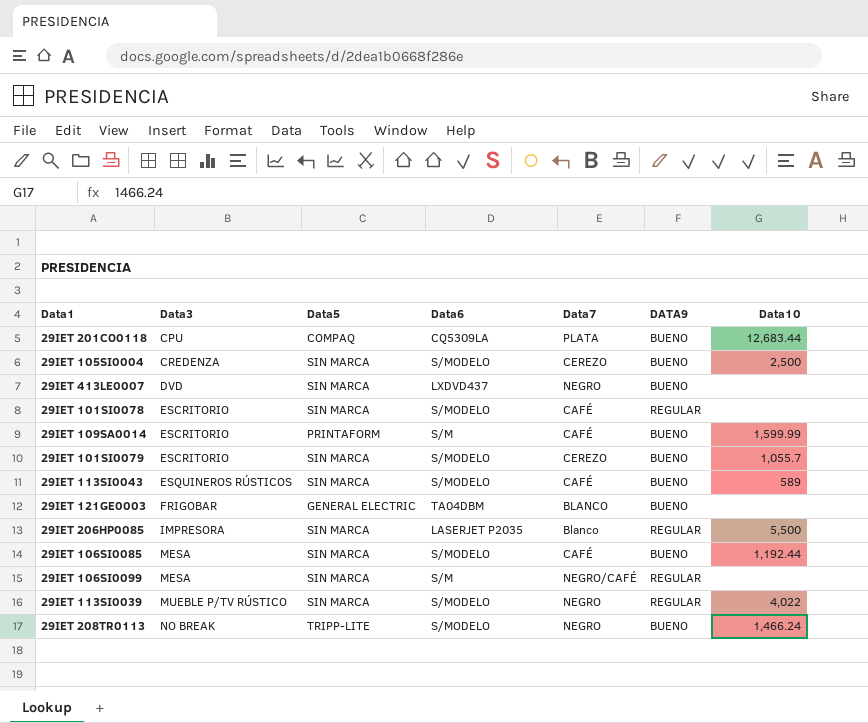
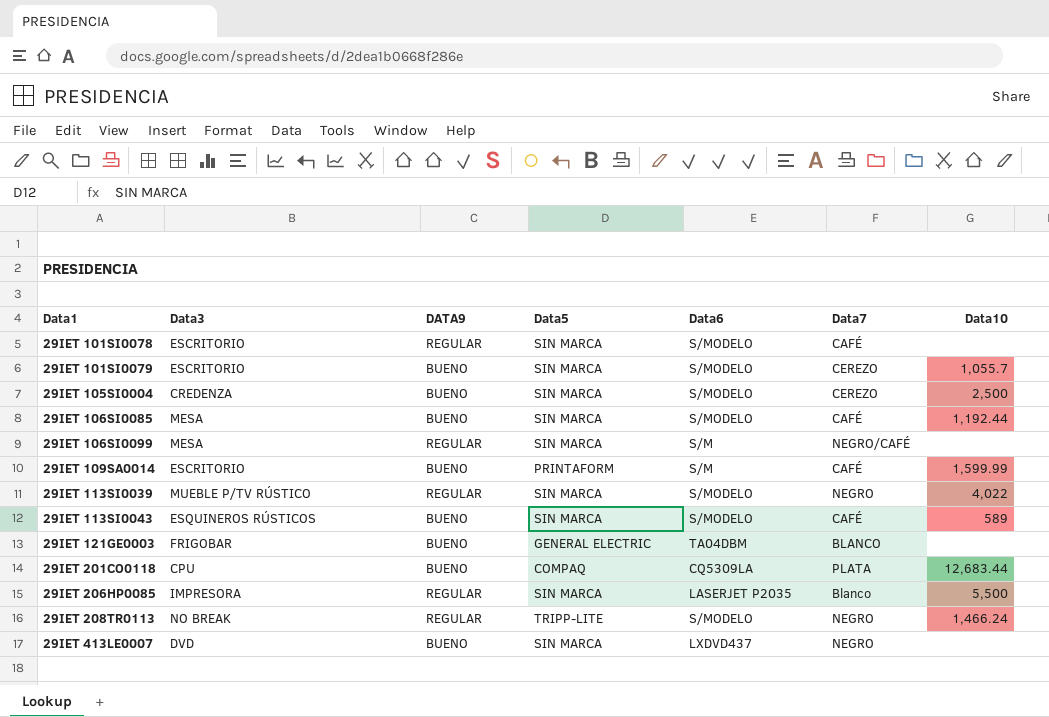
row order: Data3 ascending -> Data1 ascending
column DATA9 | position: 6 -> 3
29IET 208TR0113 | DATA9: BUENO -> REGULAR

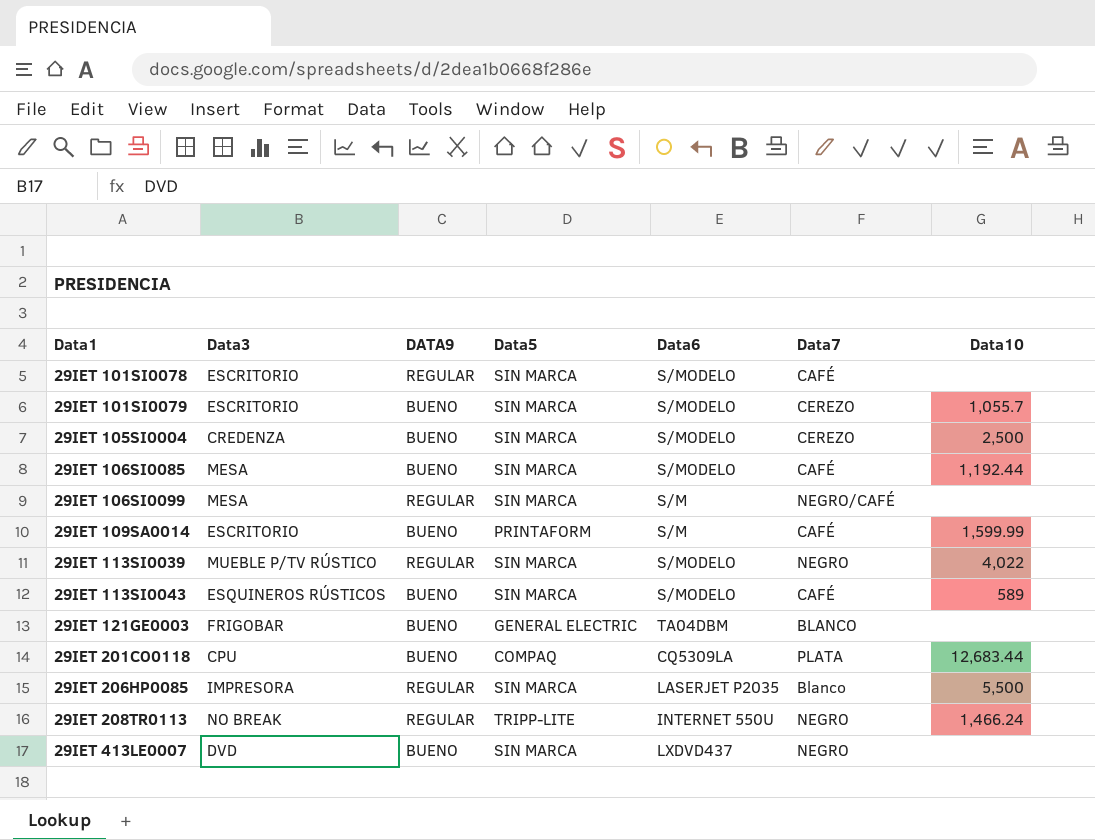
29IET 208TR0113 | Data6: S/MODELO -> INTERNET 550U

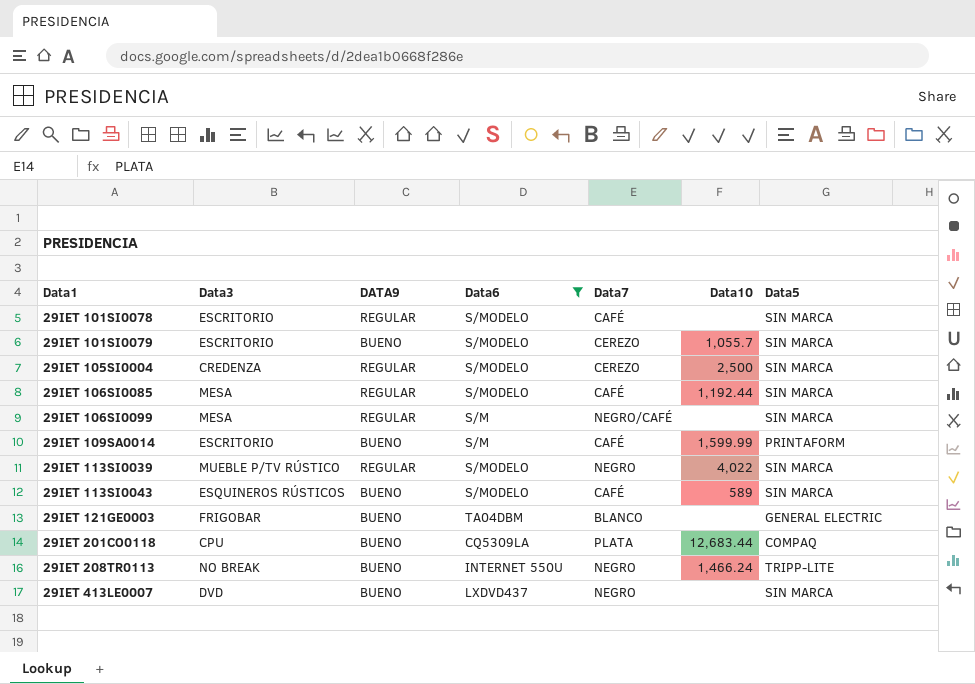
filter: none -> Data6 != LASERJET P2035
column Data5 | position: 4 -> 7
29IET 105SI0004 | DATA9: BUENO -> REGULAR
29IET 106SI0085 | DATA9: BUENO -> REGULAR
29IET 208TR0113 | DATA9: REGULAR -> BUENO

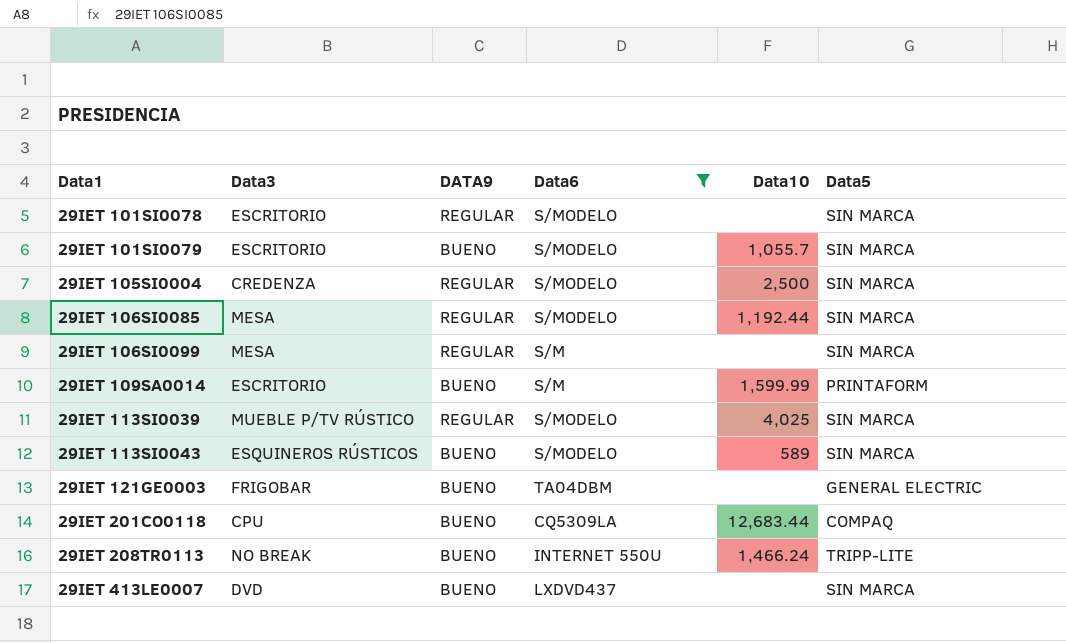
column Data7 | position: 5 -> none
29IET 113SI0039 | Data10: 4,022 -> 4,025

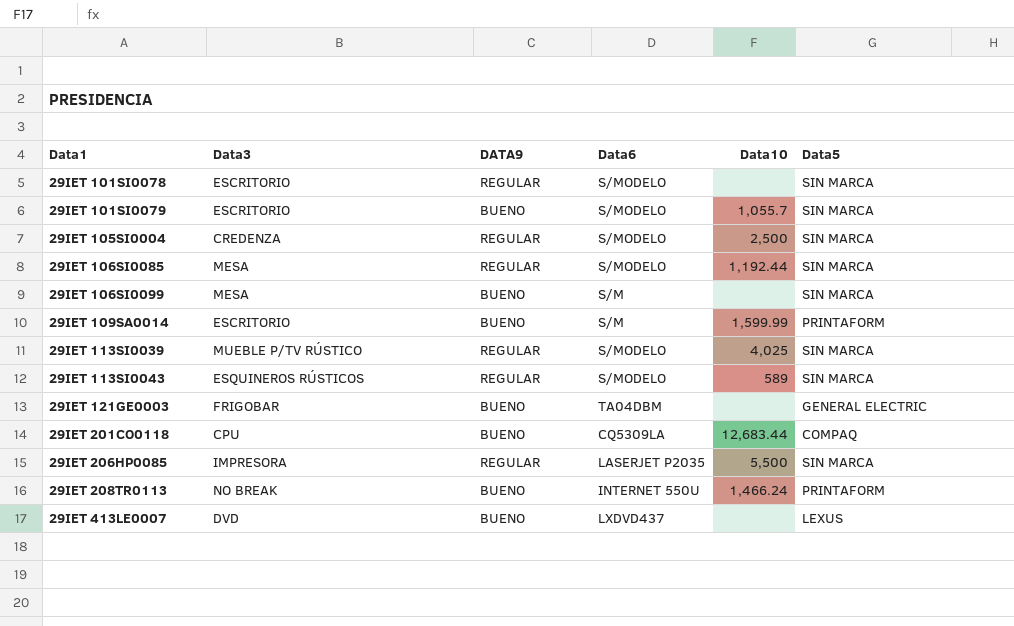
filter: Data6 != LASERJET P2035 -> none
29IET 106SI0099 | DATA9: REGULAR -> BUENO
29IET 113SI0043 | DATA9: BUENO -> REGULAR
29IET 208TR0113 | Data5: TRIPP-LITE -> PRINTAFORM
29IET 413LE0007 | Data5: SIN MARCA -> LEXUS

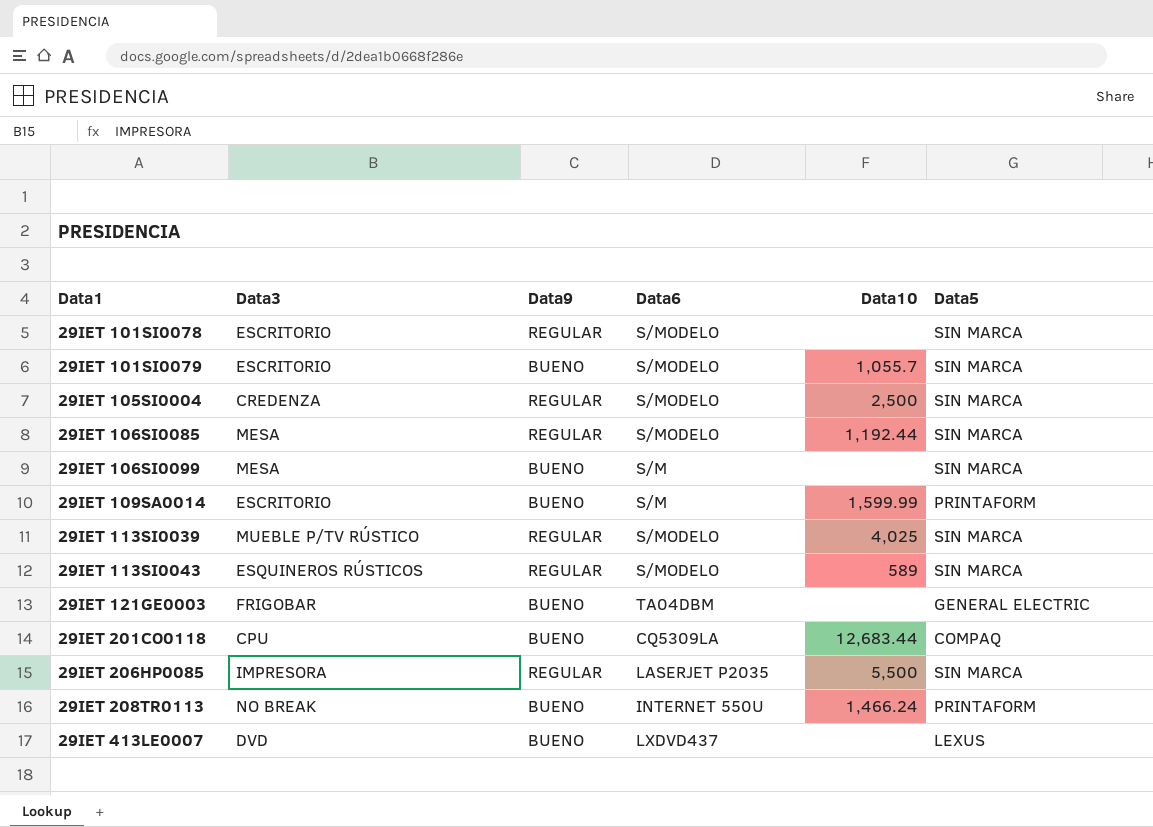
column name: DATA9 -> Data9

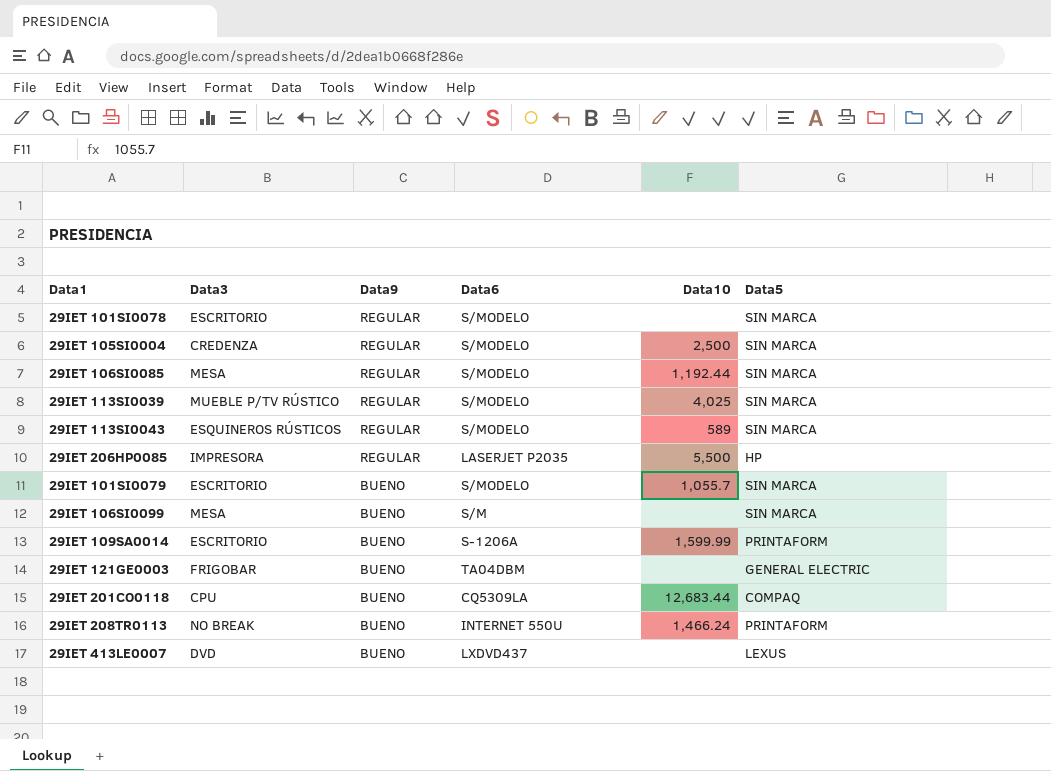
row order: Data1 ascending -> Data9 descending
29IET 206HP0085 | Data5: SIN MARCA -> HP
29IET 109SA0014 | Data6: S/M -> S-1206A

